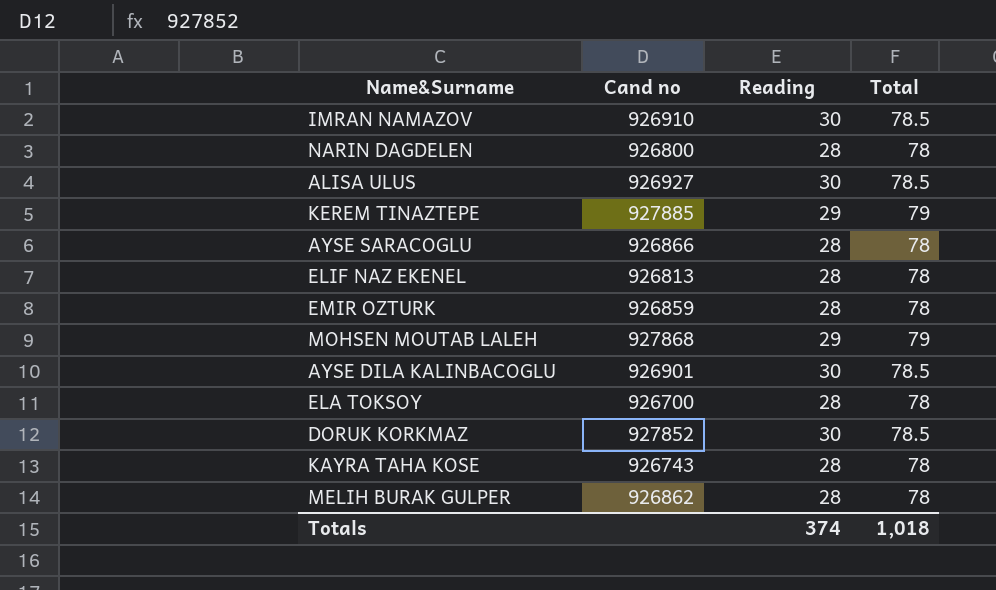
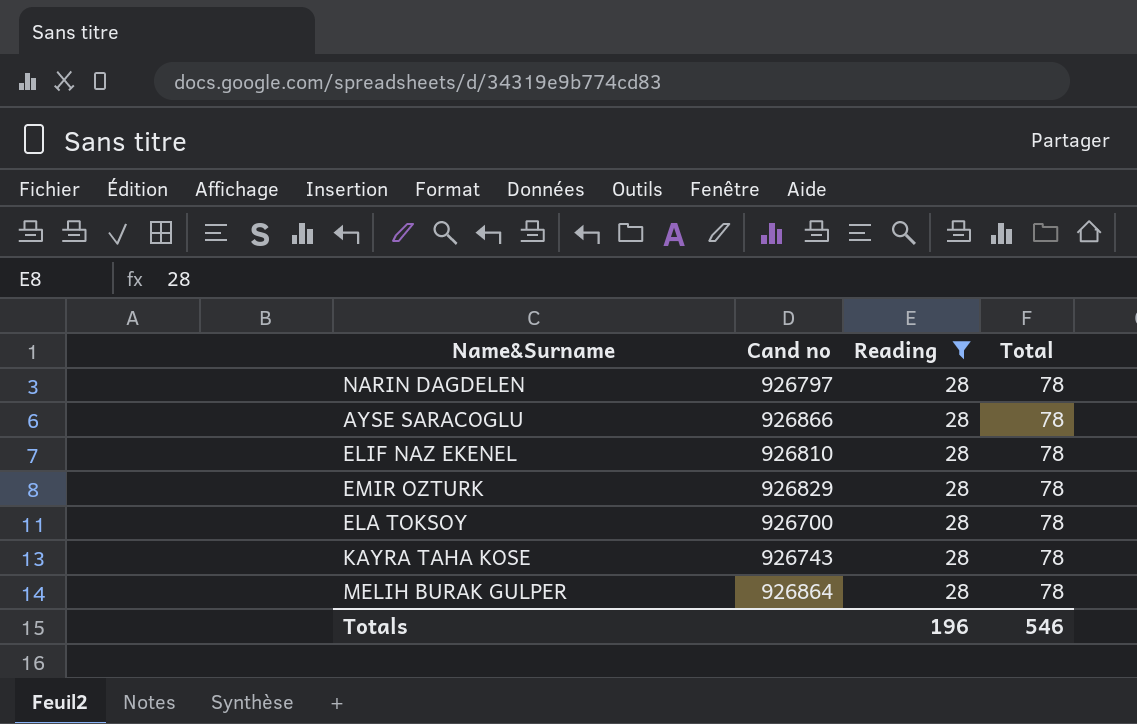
filter: none -> Reading = 28
NARIN DAGDELEN | Cand no: 926800 -> 926797
ELIF NAZ EKENEL | Cand no: 926813 -> 926810
EMIR OZTURK | Cand no: 926859 -> 926829
MELIH BURAK GULPER | Cand no: 926862 -> 926864
Totals | Reading: 374 -> 196
Totals | Total: 1,018 -> 546

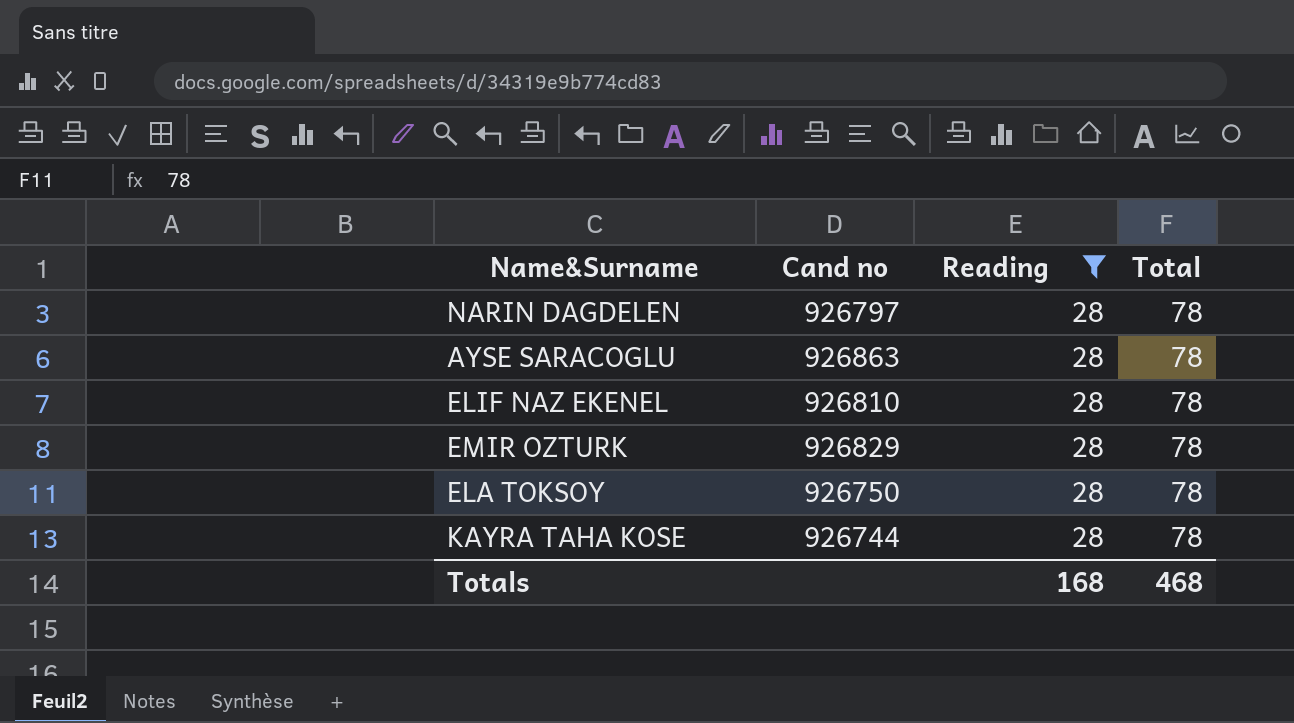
row MELIH BURAK GULPER: 926864 | 28 | 78 -> none
AYSE SARACOGLU | Cand no: 926866 -> 926863
ELA TOKSOY | Cand no: 926700 -> 926750
KAYRA TAHA KOSE | Cand no: 926743 -> 926744
Totals | Reading: 196 -> 168
Totals | Total: 546 -> 468

